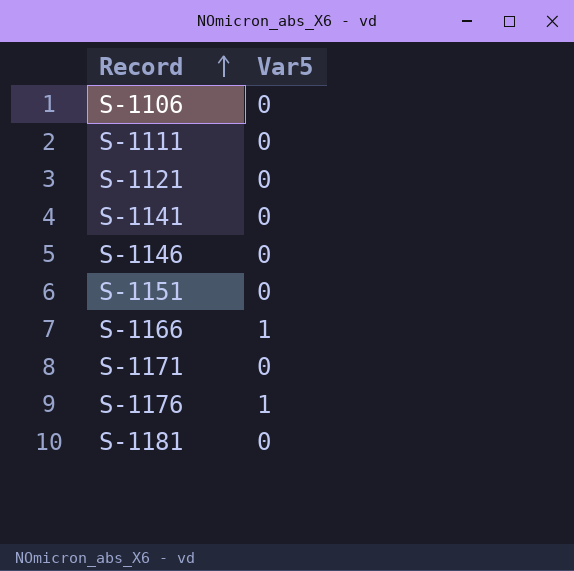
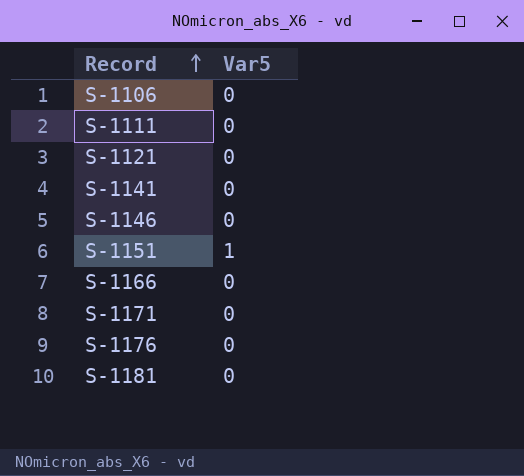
S-1151 | Var5: 0 -> 1
S-1166 | Var5: 1 -> 0
S-1176 | Var5: 1 -> 0

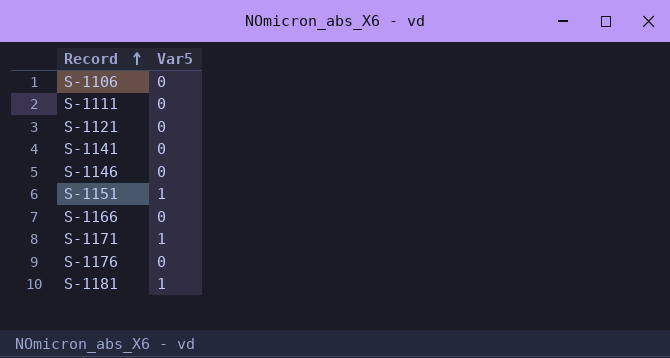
S-1171 | Var5: 0 -> 1
S-1181 | Var5: 0 -> 1

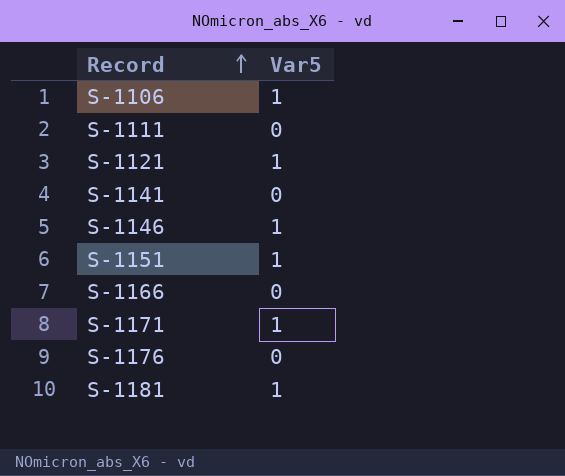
S-1106 | Var5: 0 -> 1
S-1121 | Var5: 0 -> 1
S-1146 | Var5: 0 -> 1

